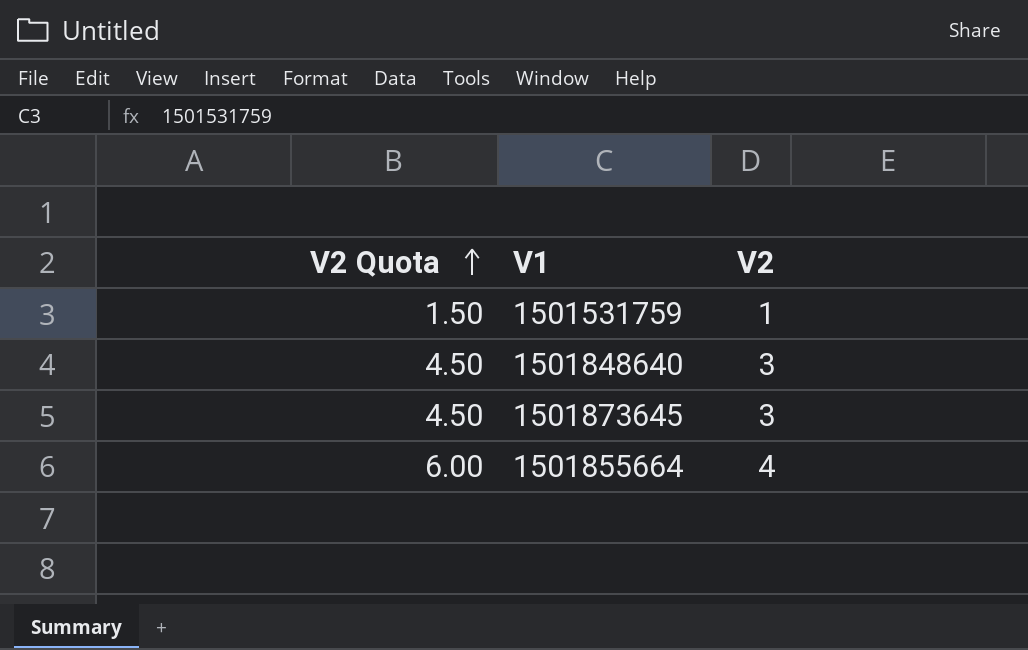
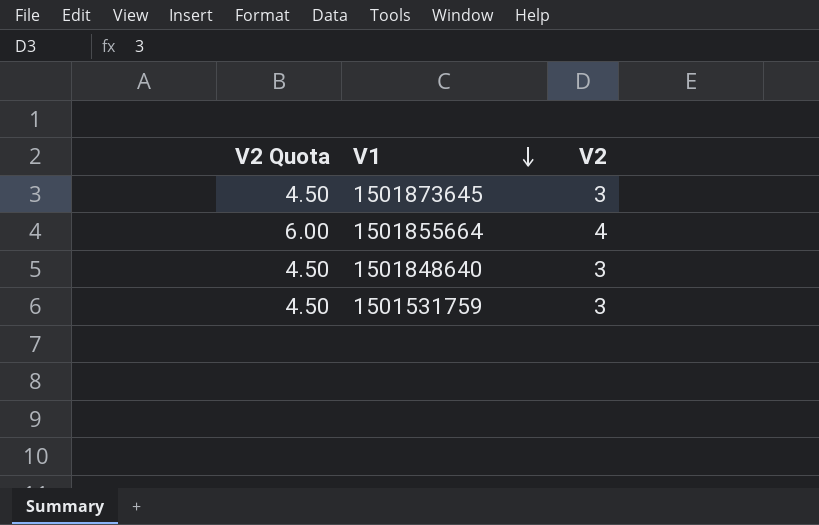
row order: V2 Quota ascending -> V1 descending
1501531759 | V2 Quota: 1.50 -> 4.50
1501531759 | V2: 1 -> 3

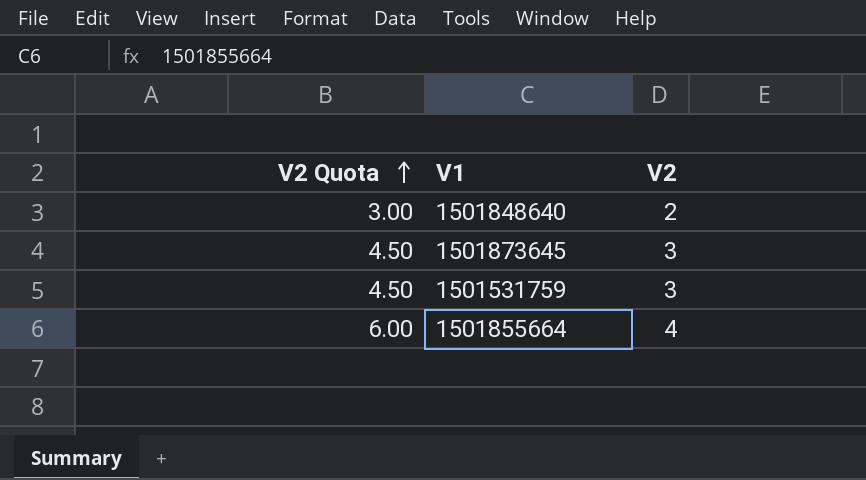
row order: V1 descending -> V2 Quota ascending
1501848640 | V2 Quota: 4.50 -> 3.00
1501848640 | V2: 3 -> 2

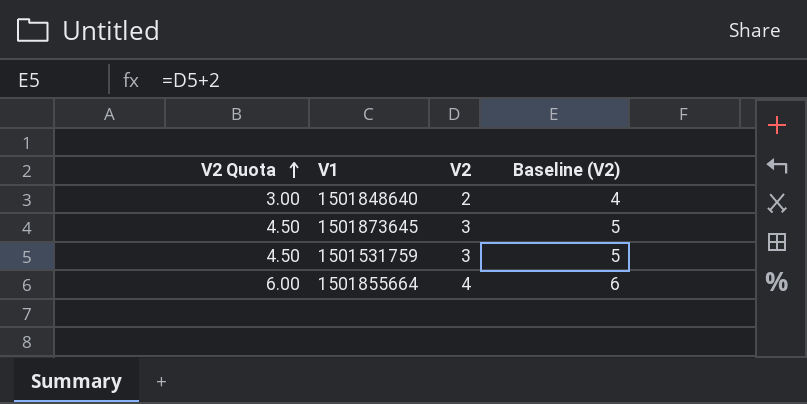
column Baseline (V2) | formula: none -> [V2] + 2

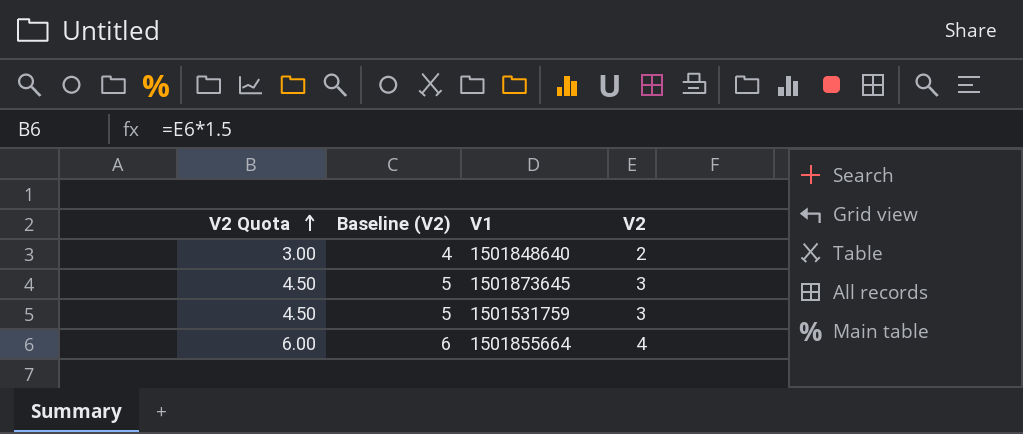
column Baseline (V2) | position: 4 -> 2

